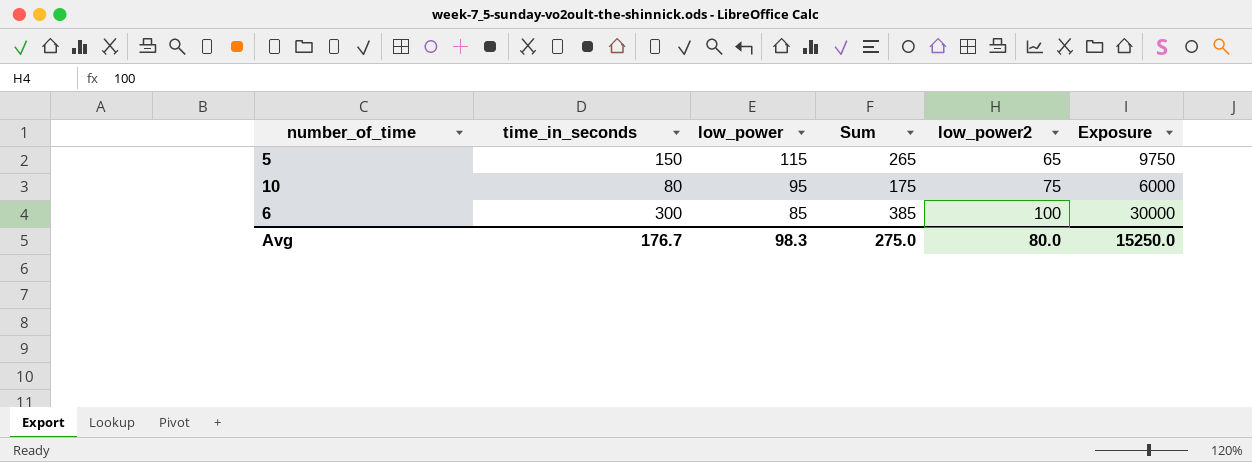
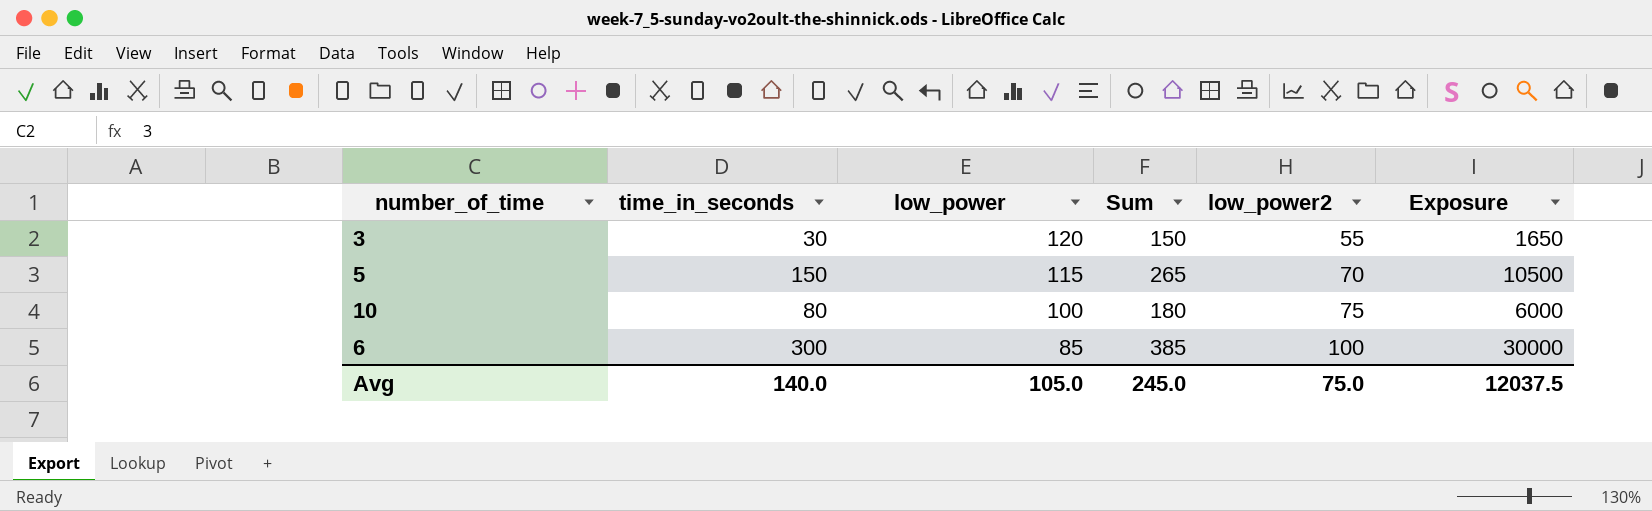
row 3: none -> 30 | 120 | 150 | 55 | 1650
5 | low_power2: 65 -> 70
5 | Exposure: 9750 -> 10500
10 | low_power: 95 -> 100
10 | Sum: 175 -> 180
Avg | time_in_seconds: 176.7 -> 140.0
Avg | low_power: 98.3 -> 105.0
Avg | Sum: 275.0 -> 245.0
Avg | low_power2: 80.0 -> 75.0
Avg | Exposure: 15250.0 -> 12037.5

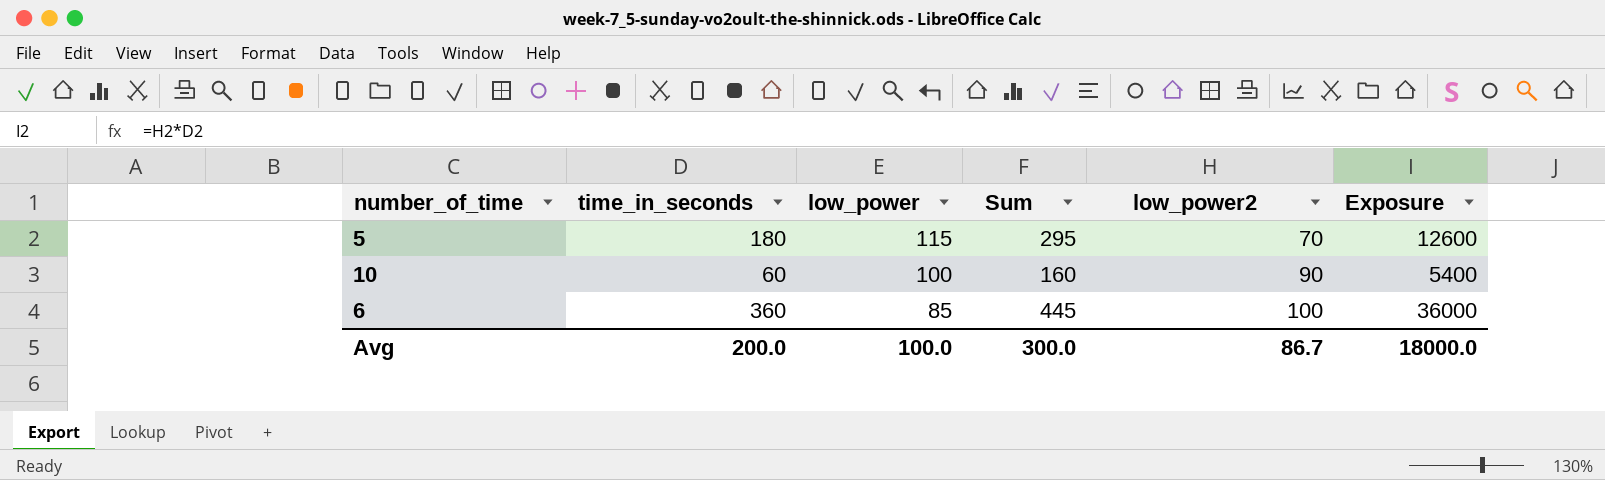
row 3: 30 | 120 | 150 | 55 | 1650 -> none
5 | time_in_seconds: 150 -> 180
5 | Sum: 265 -> 295
5 | Exposure: 10500 -> 12600
10 | time_in_seconds: 80 -> 60
10 | Sum: 180 -> 160
10 | low_power2: 75 -> 90
10 | Exposure: 6000 -> 5400
6 | time_in_seconds: 300 -> 360
6 | Sum: 385 -> 445
6 | Exposure: 30000 -> 36000
Avg | time_in_seconds: 140.0 -> 200.0
Avg | low_power: 105.0 -> 100.0
Avg | Sum: 245.0 -> 300.0
Avg | low_power2: 75.0 -> 86.7
Avg | Exposure: 12037.5 -> 18000.0

